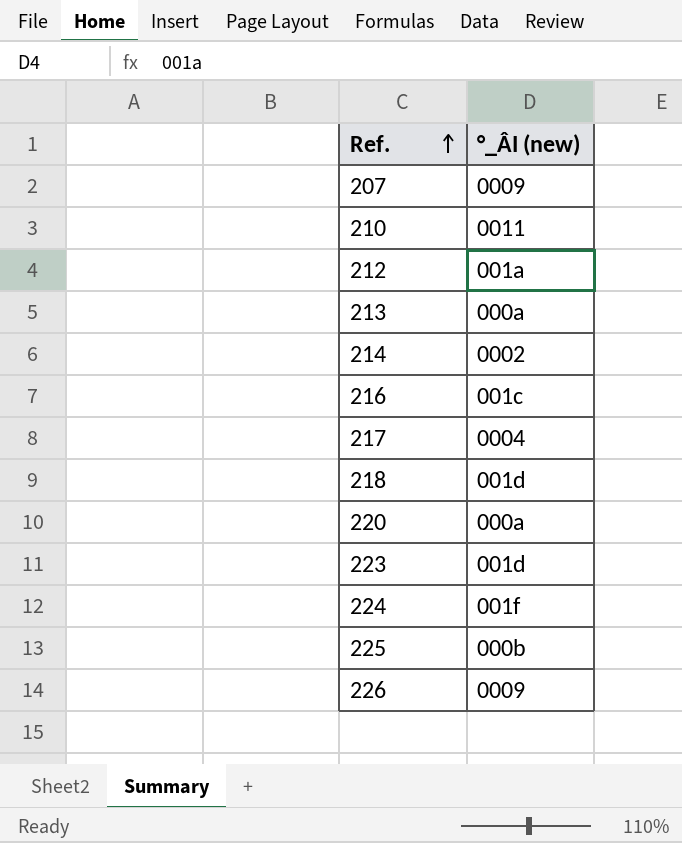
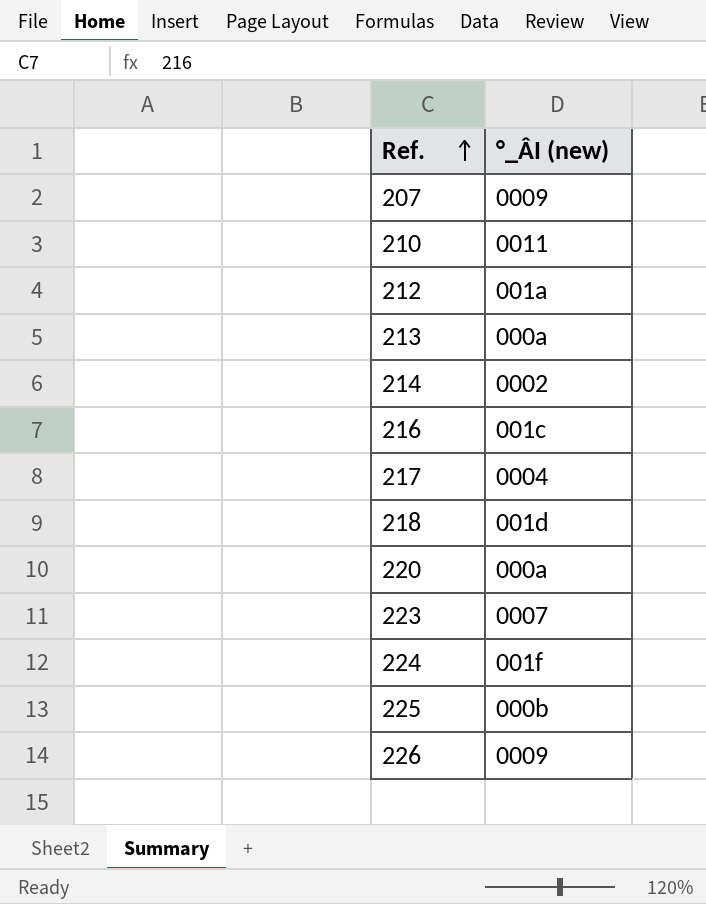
223 | °_ÂI (new): 001d -> 0007

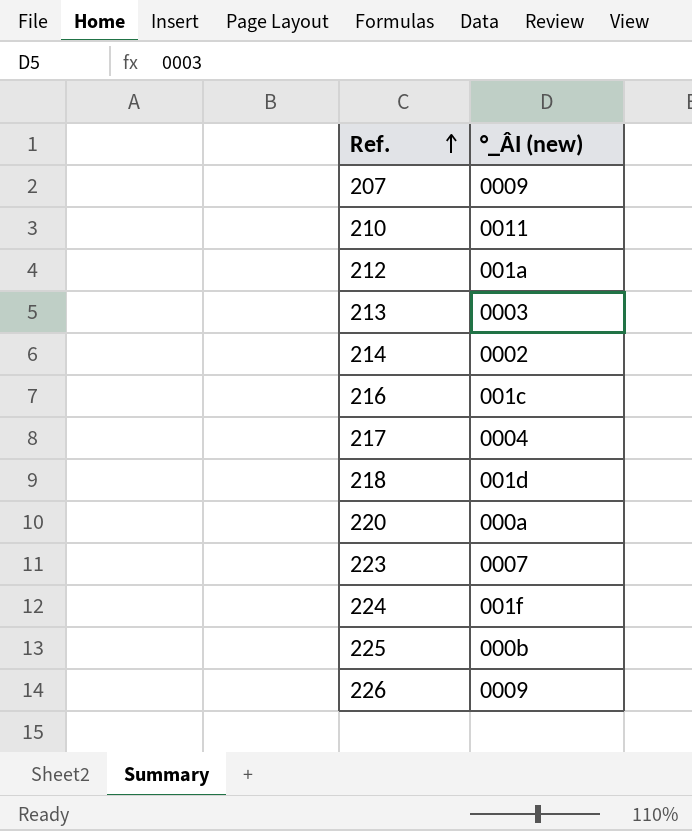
213 | °_ÂI (new): 000a -> 0003

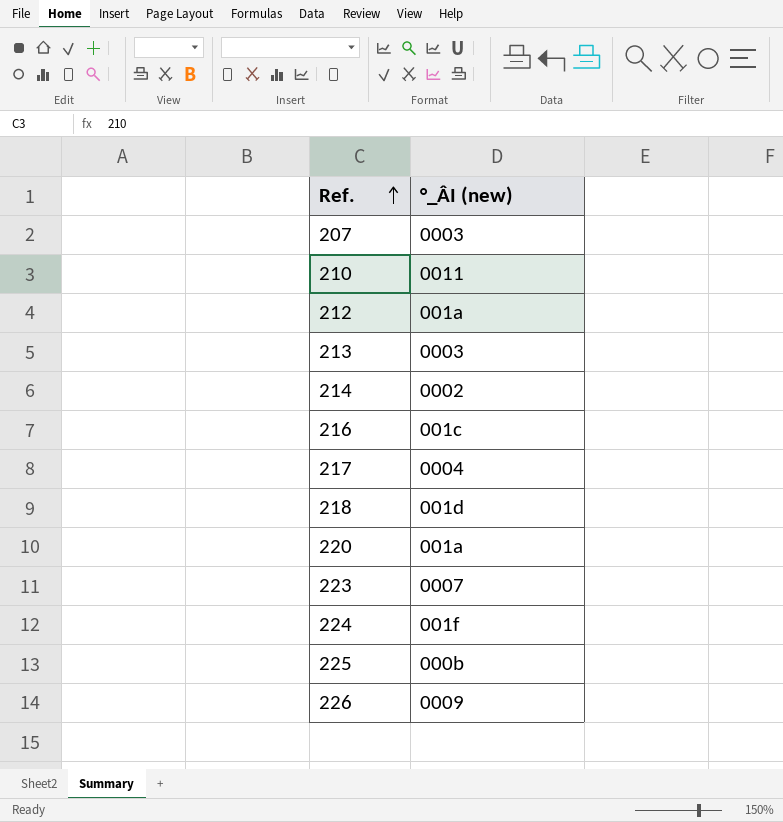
207 | °_ÂI (new): 0009 -> 0003
220 | °_ÂI (new): 000a -> 001a

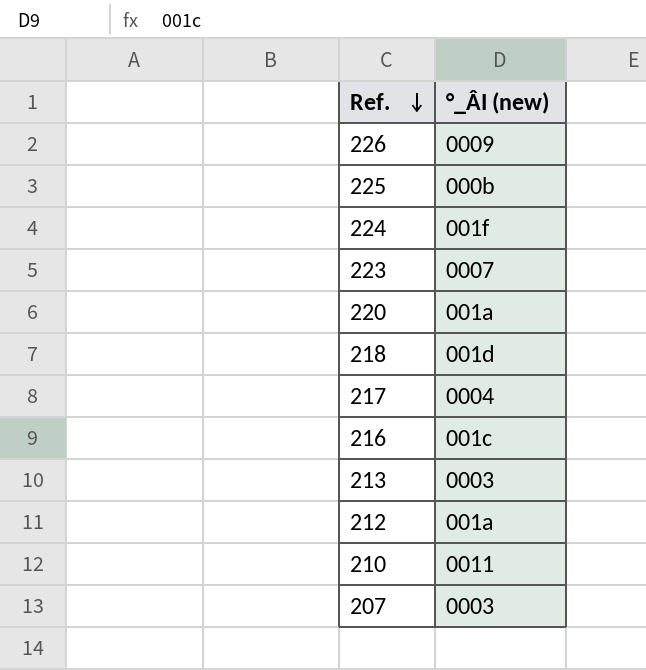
row order: Ref. ascending -> Ref. descending
row 214: 0002 -> none

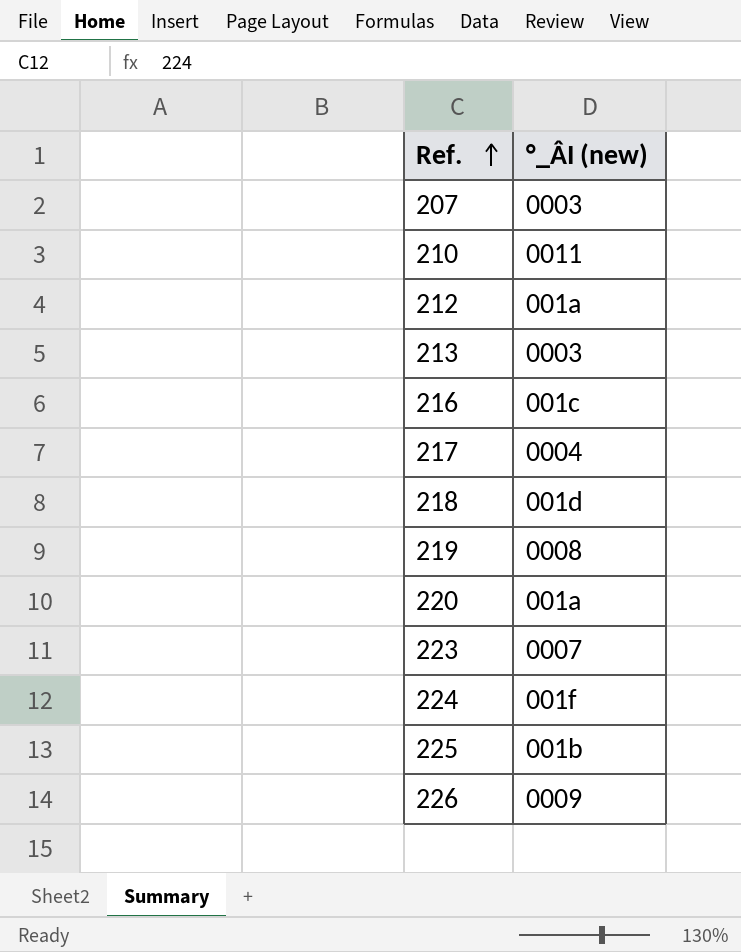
row order: Ref. descending -> Ref. ascending
row 219: none -> 0008
225 | °_ÂI (new): 000b -> 001b

